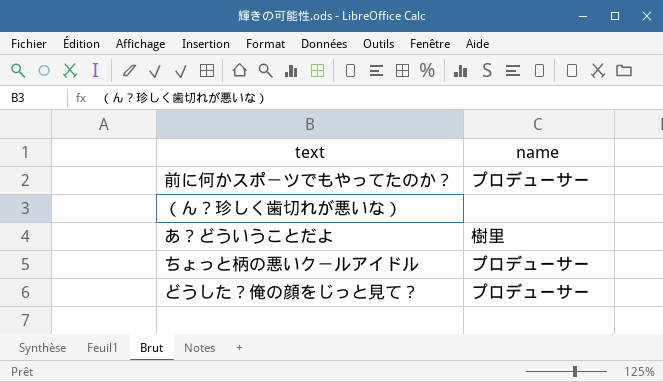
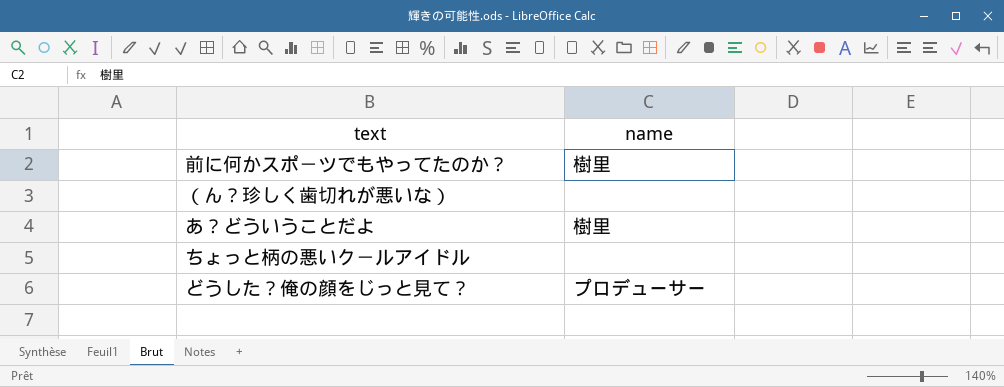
前に何かスポ－ツでもやってたのか？ | name: プロデューサー -> 樹里
ちょっと柄の悪いク－ルアイドル | name: プロデューサー -> none

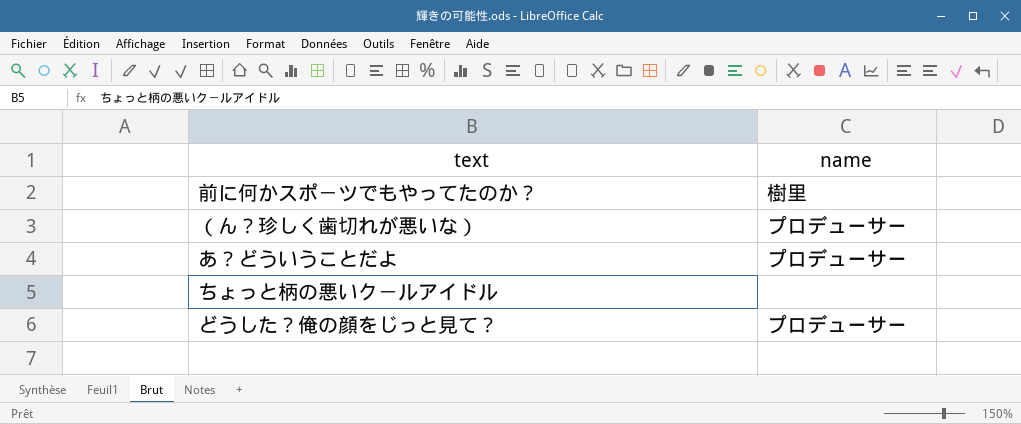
（ん？珍しく歯切れが悪いな） | name: none -> プロデューサー
あ？どういうことだよ | name: 樹里 -> プロデューサー

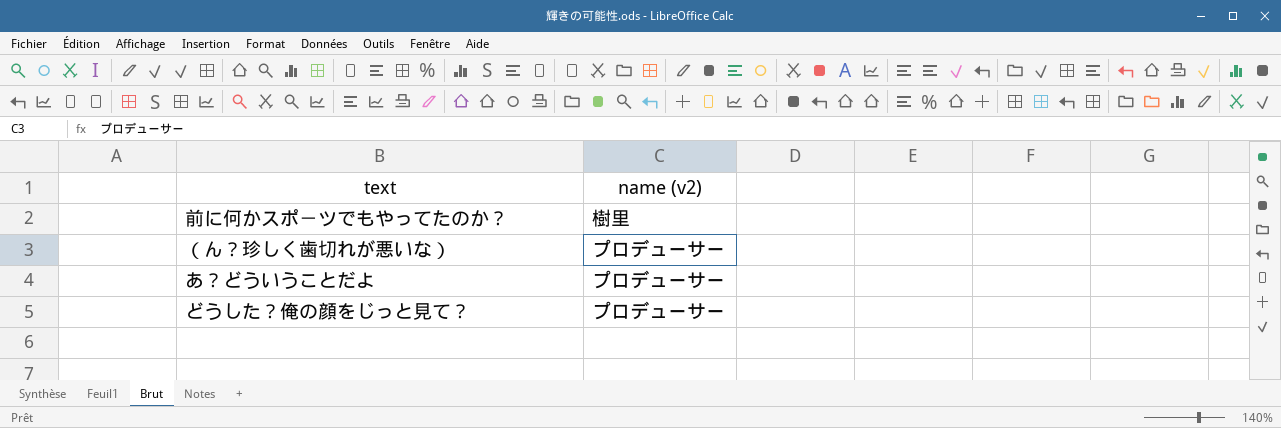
column name: name -> name (v2)
row ちょっと柄の悪いク－ルアイドル: none -> none

